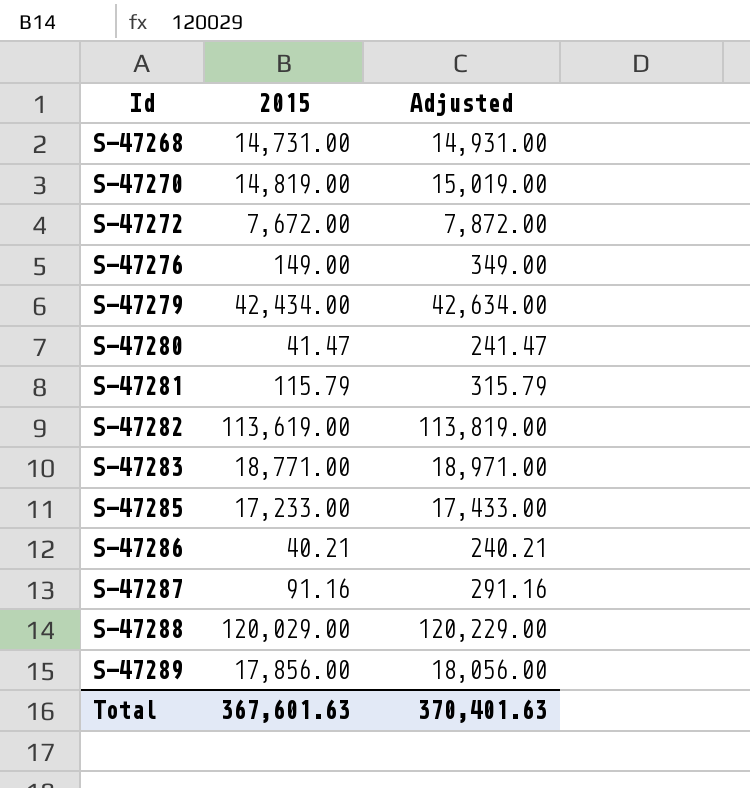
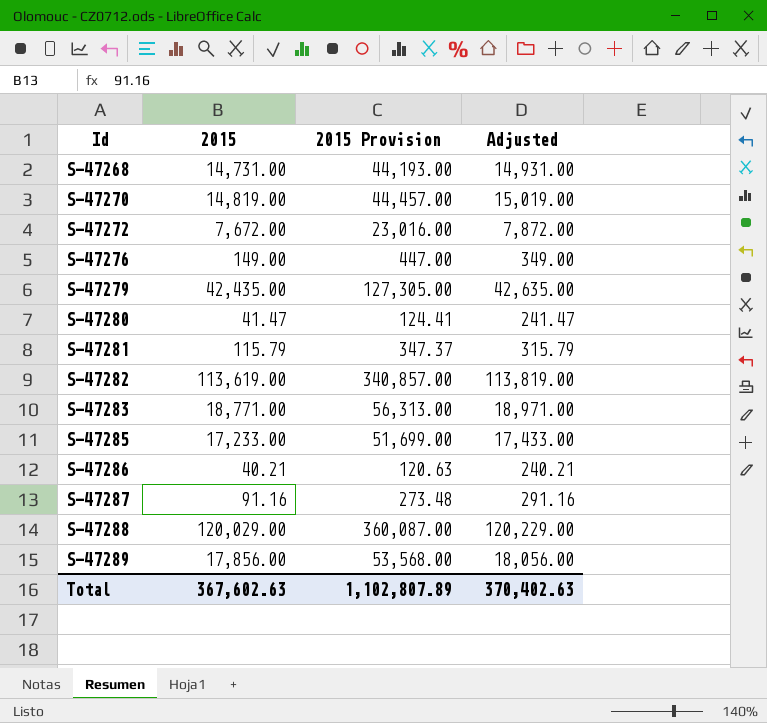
column 2015 Provision | formula: none -> [2015] * 3
S-47279 | 2015: 42,434.00 -> 42,435.00
S-47279 | Adjusted: 42,634.00 -> 42,635.00
Total | 2015: 367,601.63 -> 367,602.63
Total | Adjusted: 370,401.63 -> 370,402.63

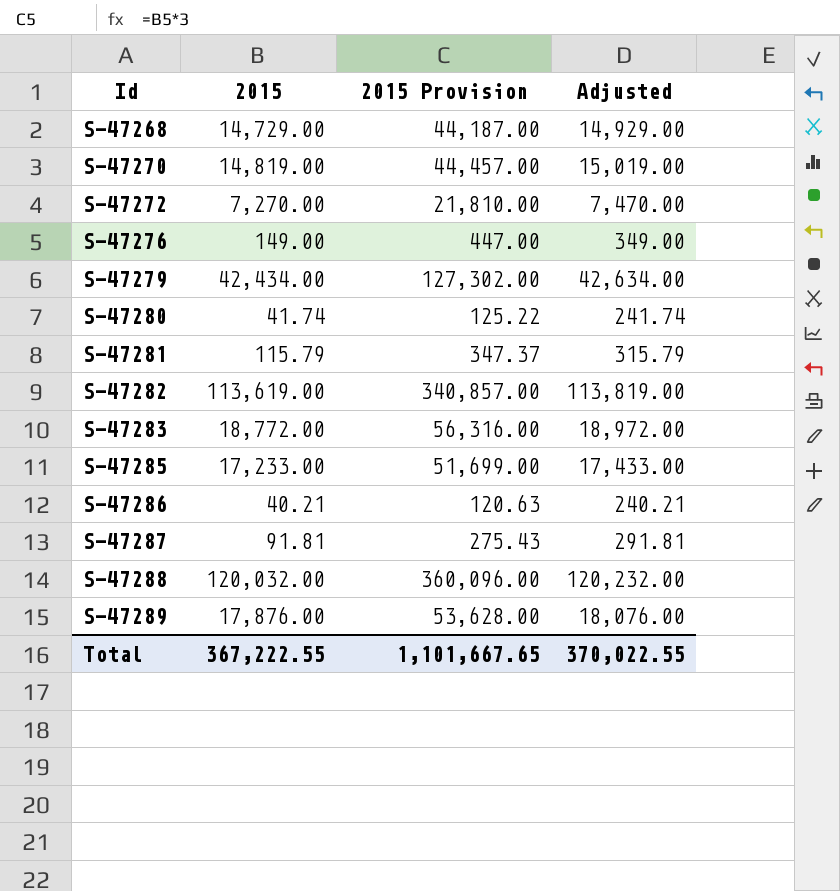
S-47268 | 2015: 14,731.00 -> 14,729.00
S-47268 | 2015 Provision: 44,193.00 -> 44,187.00
S-47268 | Adjusted: 14,931.00 -> 14,929.00
S-47272 | 2015: 7,672.00 -> 7,270.00
S-47272 | 2015 Provision: 23,016.00 -> 21,810.00
S-47272 | Adjusted: 7,872.00 -> 7,470.00
S-47279 | 2015: 42,435.00 -> 42,434.00
S-47279 | 2015 Provision: 127,305.00 -> 127,302.00
S-47279 | Adjusted: 42,635.00 -> 42,634.00
S-47280 | 2015: 41.47 -> 41.74
S-47280 | 2015 Provision: 124.41 -> 125.22
S-47280 | Adjusted: 241.47 -> 241.74
S-47283 | 2015: 18,771.00 -> 18,772.00
S-47283 | 2015 Provision: 56,313.00 -> 56,316.00
S-47283 | Adjusted: 18,971.00 -> 18,972.00
S-47287 | 2015: 91.16 -> 91.81
S-47287 | 2015 Provision: 273.48 -> 275.43
S-47287 | Adjusted: 291.16 -> 291.81
S-47288 | 2015: 120,029.00 -> 120,032.00
S-47288 | 2015 Provision: 360,087.00 -> 360,096.00
S-47288 | Adjusted: 120,229.00 -> 120,232.00
S-47289 | 2015: 17,856.00 -> 17,876.00
S-47289 | 2015 Provision: 53,568.00 -> 53,628.00
S-47289 | Adjusted: 18,056.00 -> 18,076.00
Total | 2015: 367,602.63 -> 367,222.55
Total | 2015 Provision: 1,102,807.89 -> 1,101,667.65
Total | Adjusted: 370,402.63 -> 370,022.55

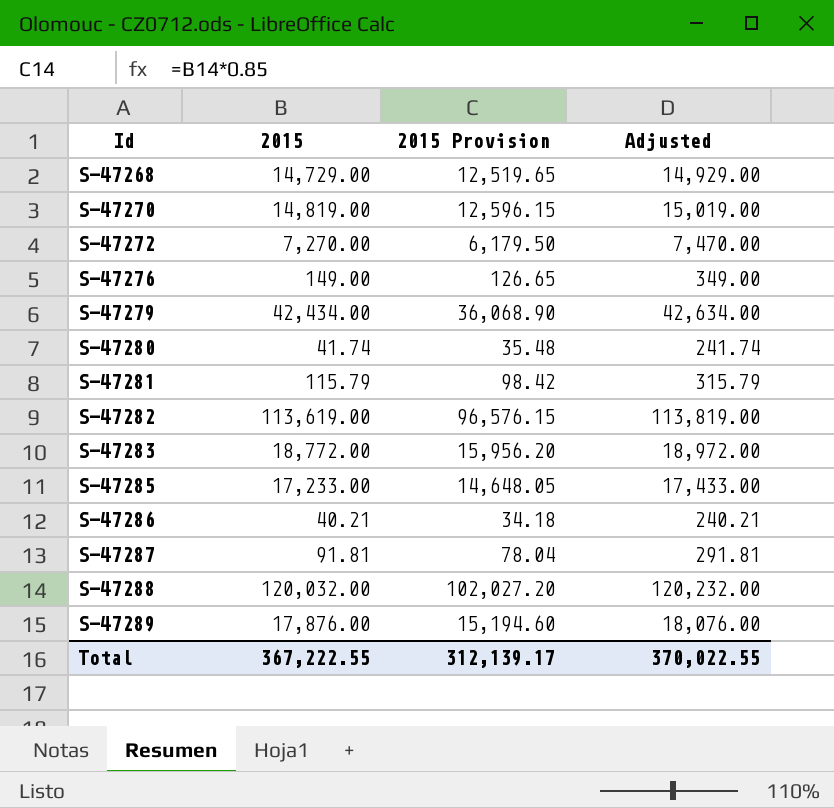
column 2015 Provision | formula: [2015] * 3 -> [2015] * 0.85
Total | 2015 Provision: 1,101,667.65 -> 312,139.17

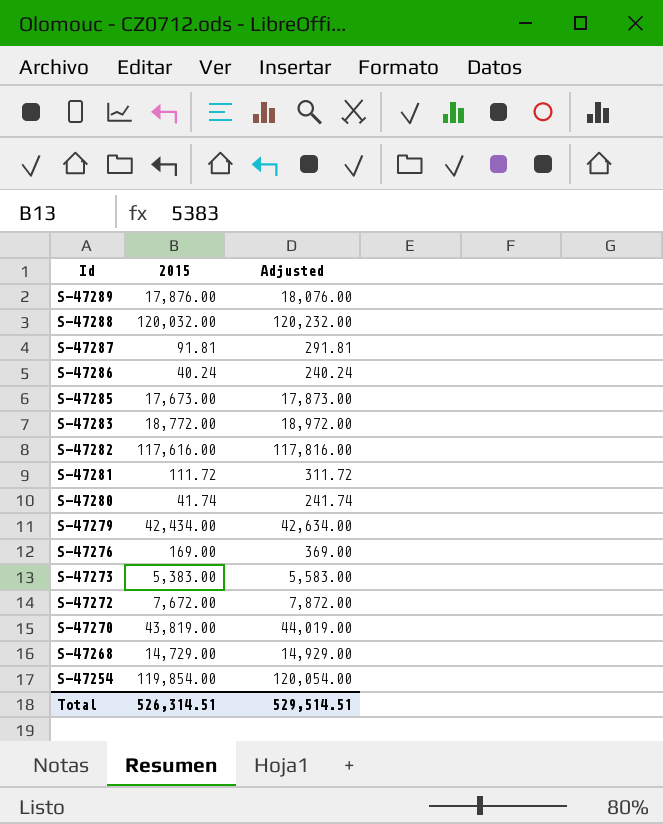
row order: Id ascending -> Id descending
column 2015 Provision | formula: [2015] * 0.85 -> none
S-47286 | 2015: 40.21 -> 40.24
S-47286 | Adjusted: 240.21 -> 240.24
S-47285 | 2015: 17,233.00 -> 17,673.00
S-47285 | Adjusted: 17,433.00 -> 17,873.00
S-47282 | 2015: 113,619.00 -> 117,616.00
S-47282 | Adjusted: 113,819.00 -> 117,816.00
S-47281 | 2015: 115.79 -> 111.72
S-47281 | Adjusted: 315.79 -> 311.72
S-47276 | 2015: 149.00 -> 169.00
S-47276 | Adjusted: 349.00 -> 369.00
row S-47273: none -> 5,383.00 | 5,583.00
S-47272 | 2015: 7,270.00 -> 7,672.00
S-47272 | Adjusted: 7,470.00 -> 7,872.00
S-47270 | 2015: 14,819.00 -> 43,819.00
S-47270 | Adjusted: 15,019.00 -> 44,019.00
row S-47254: none -> 119,854.00 | 120,054.00
Total | 2015: 367,222.55 -> 526,314.51
Total | Adjusted: 370,022.55 -> 529,514.51

